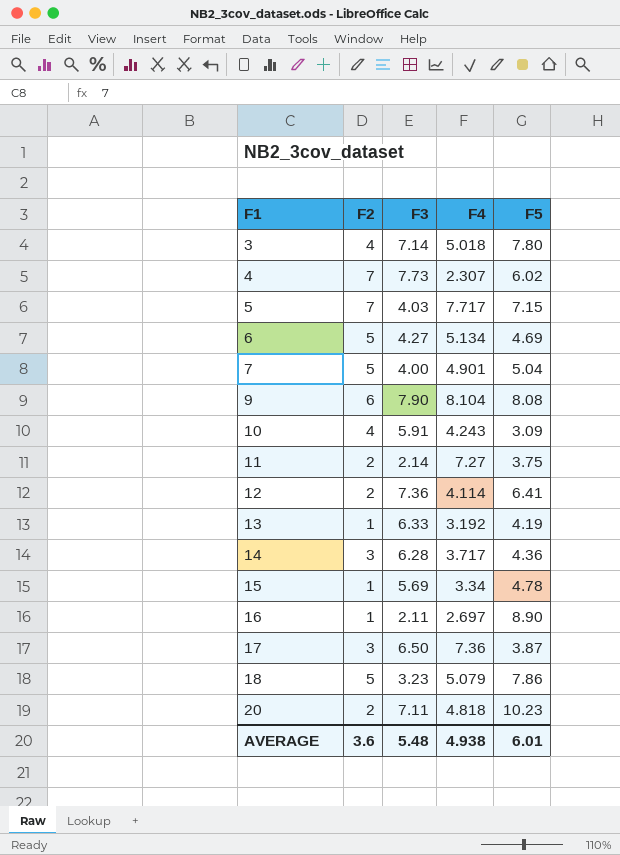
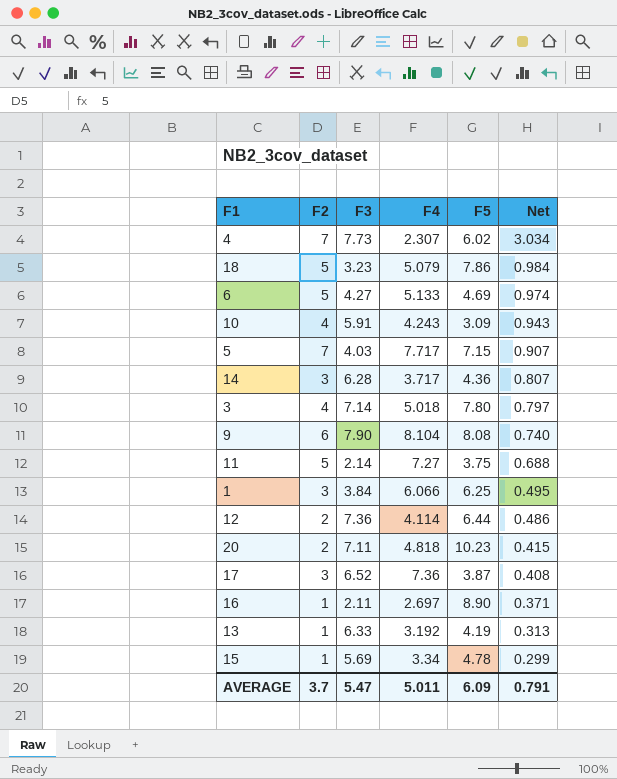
row order: F1 ascending -> Net descending
column Net | formula: none -> [F2] / [F4]
row 7: 5 | 4.00 | 4.901 | 5.04 -> none
6 | F4: 5.134 -> 5.133
11 | F2: 2 -> 5
row 1: none -> 3 | 3.84 | 6.066 | 6.25 | 0.495
12 | F5: 6.41 -> 6.44
17 | F3: 6.50 -> 6.52
AVERAGE | F2: 3.6 -> 3.7
AVERAGE | F3: 5.48 -> 5.47
AVERAGE | F4: 4.938 -> 5.011
AVERAGE | F5: 6.01 -> 6.09

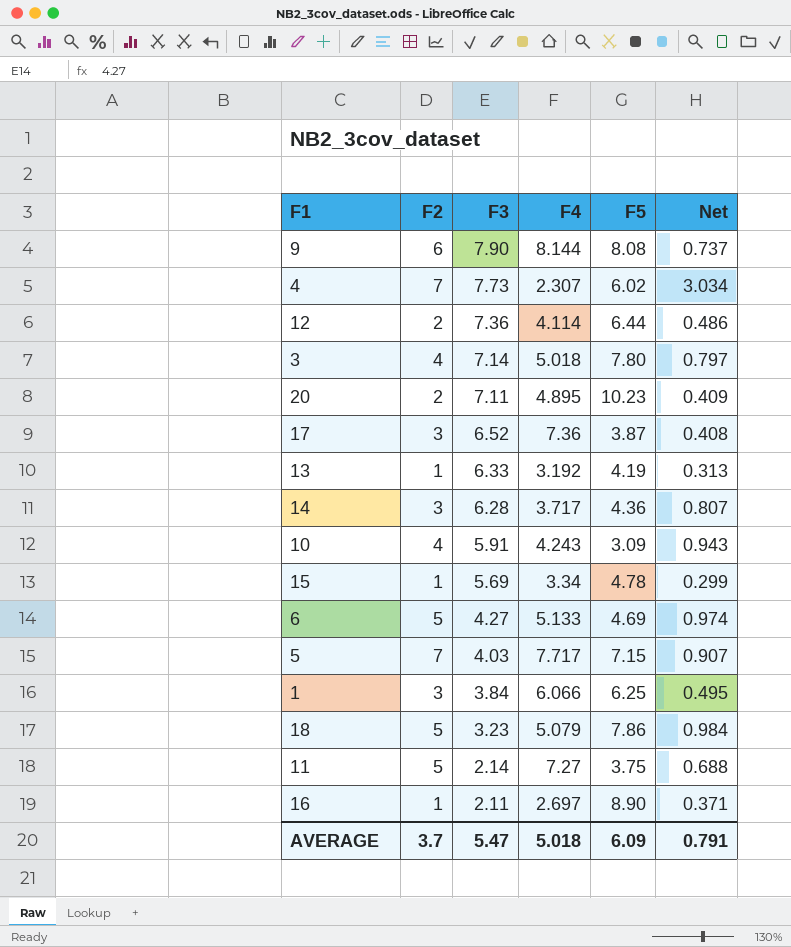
row order: Net descending -> F3 descending
9 | F4: 8.104 -> 8.144
9 | Net: 0.740 -> 0.737
20 | F4: 4.818 -> 4.895
20 | Net: 0.415 -> 0.409
AVERAGE | F4: 5.011 -> 5.018

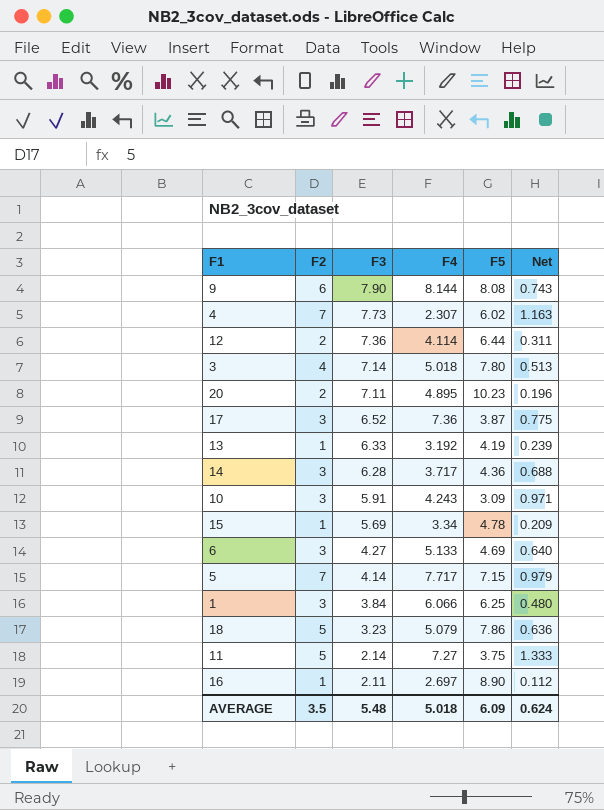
column Net | formula: [F2] / [F4] -> [F2] / [F5]
10 | F2: 4 -> 3
6 | F2: 5 -> 3
5 | F3: 4.03 -> 4.14
AVERAGE | F2: 3.7 -> 3.5
AVERAGE | F3: 5.47 -> 5.48
AVERAGE | Net: 0.791 -> 0.624

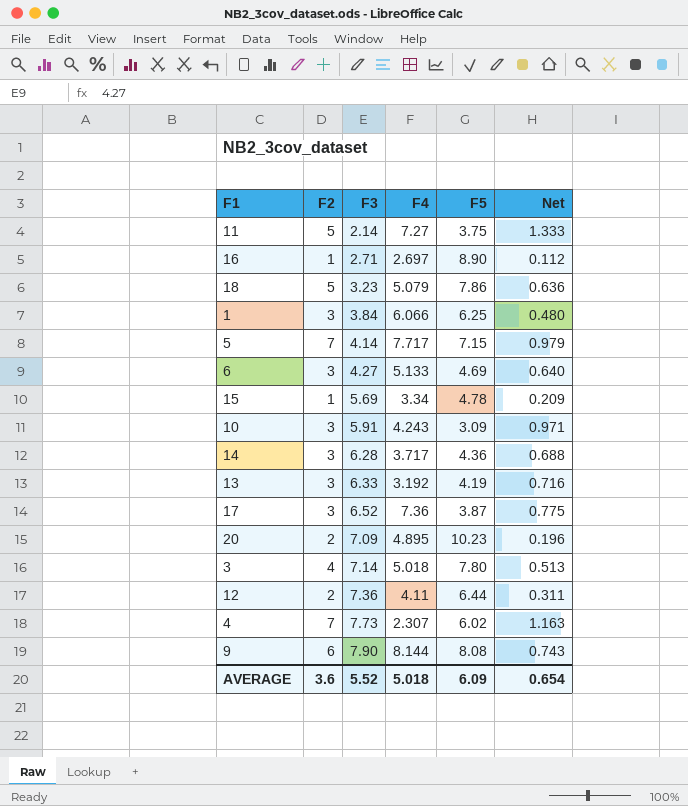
row order: F3 descending -> F3 ascending
16 | F3: 2.11 -> 2.71
13 | F2: 1 -> 3
13 | Net: 0.239 -> 0.716
20 | F3: 7.11 -> 7.09
12 | F4: 4.114 -> 4.11
AVERAGE | F2: 3.5 -> 3.6
AVERAGE | F3: 5.48 -> 5.52
AVERAGE | Net: 0.624 -> 0.654

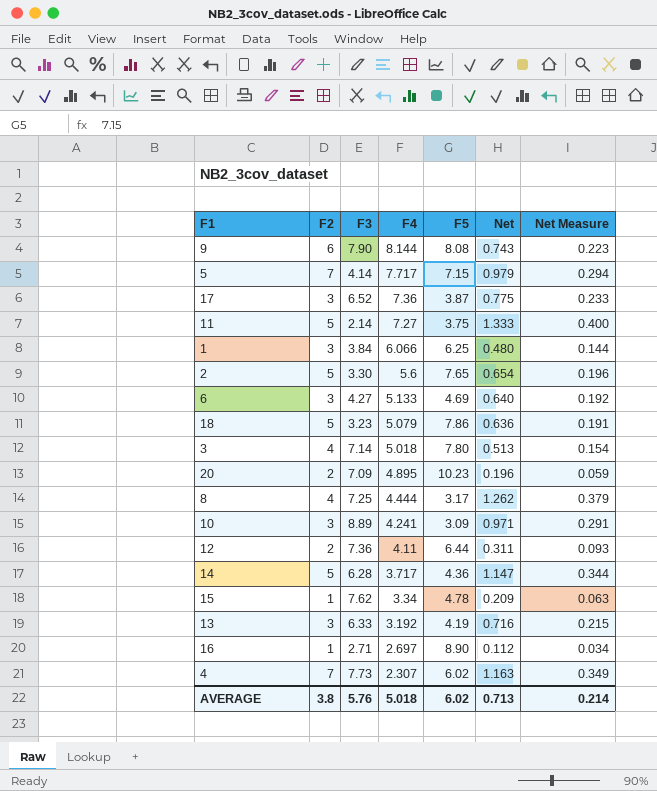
row order: F3 ascending -> F4 descending
column Net Measure | formula: none -> [Net] * 0.3
row 2: none -> 5 | 3.30 | 5.6 | 7.65 | 0.654 | 0.196
row 8: none -> 4 | 7.25 | 4.444 | 3.17 | 1.262 | 0.379
10 | F3: 5.91 -> 8.89
10 | F4: 4.243 -> 4.241
14 | F2: 3 -> 5
14 | Net: 0.688 -> 1.147
15 | F3: 5.69 -> 7.62
AVERAGE | F2: 3.6 -> 3.8
AVERAGE | F3: 5.52 -> 5.76
AVERAGE | F5: 6.09 -> 6.02
AVERAGE | Net: 0.654 -> 0.713

